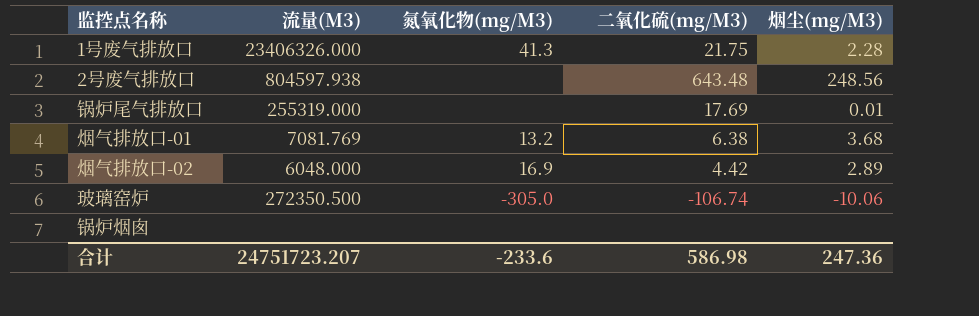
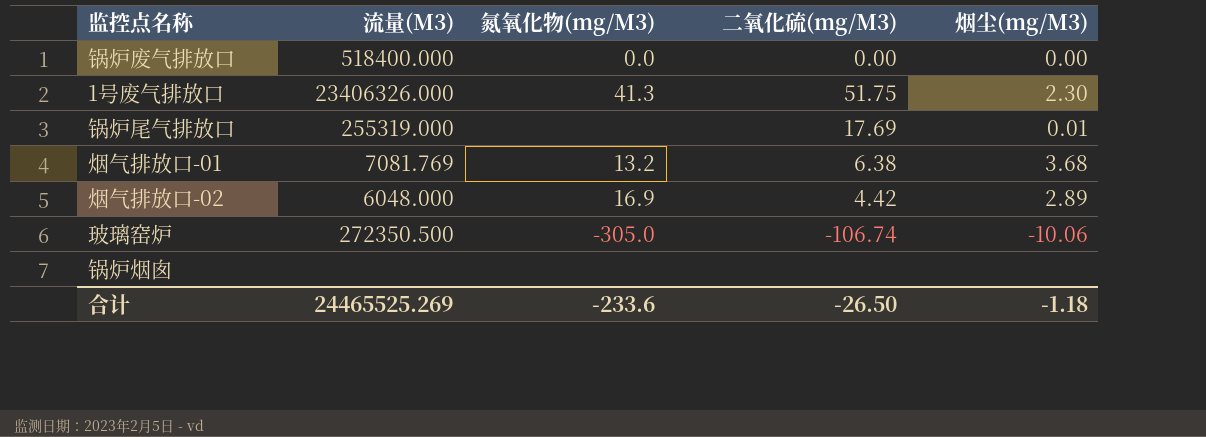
row 2号废气排放口: 804597.938 | none | 643.48 | 248.56 -> none
row 锅炉废气排放口: none -> 518400.000 | 0.0 | 0.00 | 0.00
1号废气排放口 | 二氧化硫(mg/M3): 21.75 -> 51.75
1号废气排放口 | 烟尘(mg/M3): 2.28 -> 2.30
合计 | 流量(M3): 24751723.207 -> 24465525.269
合计 | 二氧化硫(mg/M3): 586.98 -> -26.50
合计 | 烟尘(mg/M3): 247.36 -> -1.18

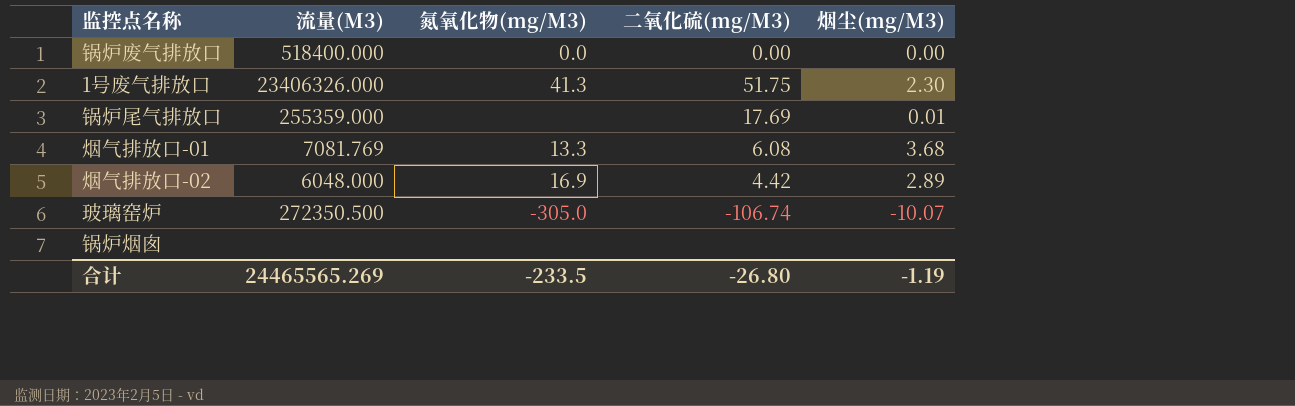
锅炉尾气排放口 | 流量(M3): 255319.000 -> 255359.000
烟气排放口-01 | 氮氧化物(mg/M3): 13.2 -> 13.3
烟气排放口-01 | 二氧化硫(mg/M3): 6.38 -> 6.08
玻璃窑炉 | 烟尘(mg/M3): -10.06 -> -10.07
合计 | 流量(M3): 24465525.269 -> 24465565.269
合计 | 氮氧化物(mg/M3): -233.6 -> -233.5
合计 | 二氧化硫(mg/M3): -26.50 -> -26.80
合计 | 烟尘(mg/M3): -1.18 -> -1.19

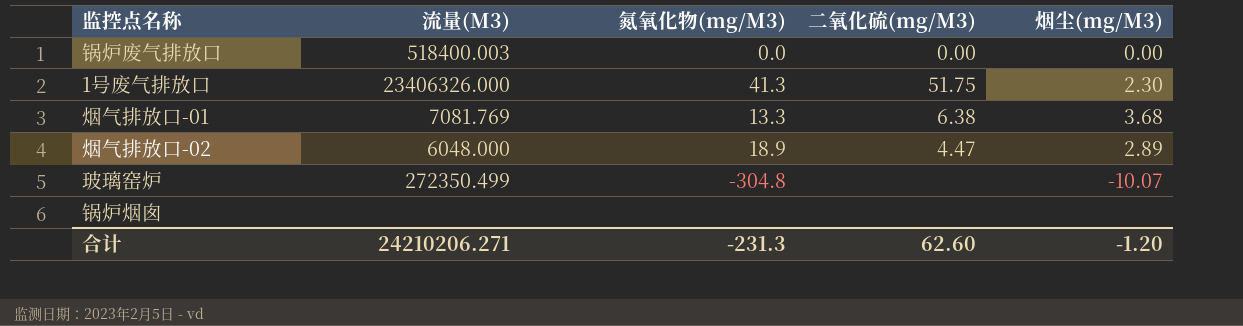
row 锅炉尾气排放口: 255359.000 | none | 17.69 | 0.01 -> none
锅炉废气排放口 | 流量(M3): 518400.000 -> 518400.003
烟气排放口-01 | 二氧化硫(mg/M3): 6.08 -> 6.38
烟气排放口-02 | 氮氧化物(mg/M3): 16.9 -> 18.9
烟气排放口-02 | 二氧化硫(mg/M3): 4.42 -> 4.47
玻璃窑炉 | 流量(M3): 272350.500 -> 272350.499
玻璃窑炉 | 氮氧化物(mg/M3): -305.0 -> -304.8
玻璃窑炉 | 二氧化硫(mg/M3): -106.74 -> none
合计 | 流量(M3): 24465565.269 -> 24210206.271
合计 | 氮氧化物(mg/M3): -233.5 -> -231.3
合计 | 二氧化硫(mg/M3): -26.80 -> 62.60
合计 | 烟尘(mg/M3): -1.19 -> -1.20

